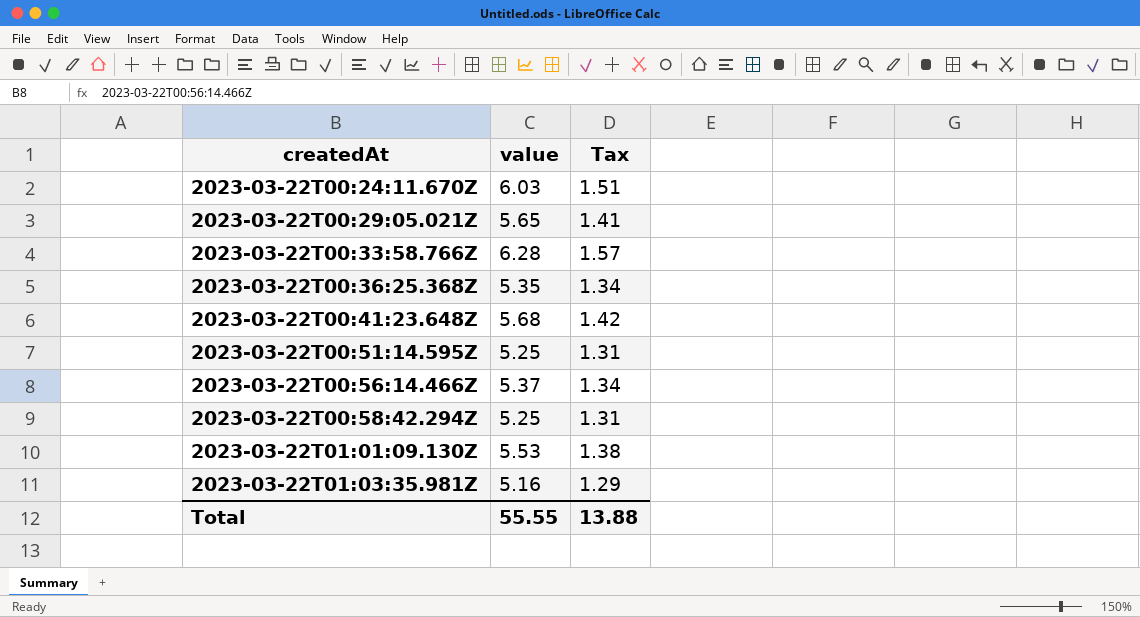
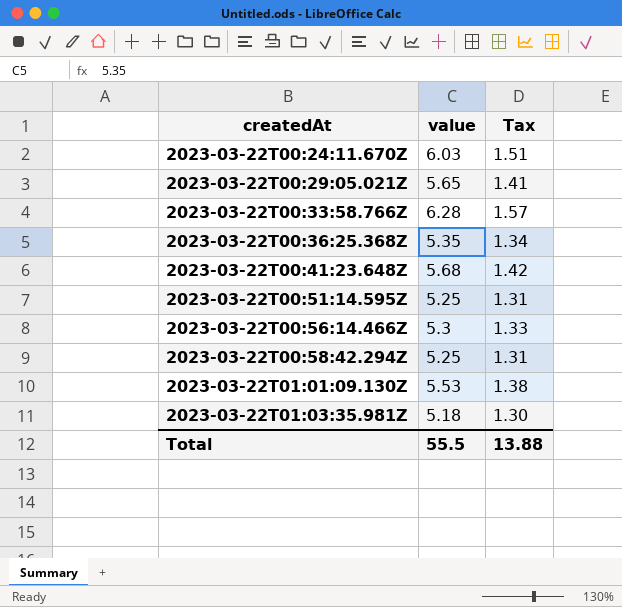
2023-03-22T00:56:14.466Z | value: 5.37 -> 5.3
2023-03-22T00:56:14.466Z | Tax: 1.34 -> 1.33
2023-03-22T01:03:35.981Z | value: 5.16 -> 5.18
2023-03-22T01:03:35.981Z | Tax: 1.29 -> 1.30
Total | value: 55.55 -> 55.5

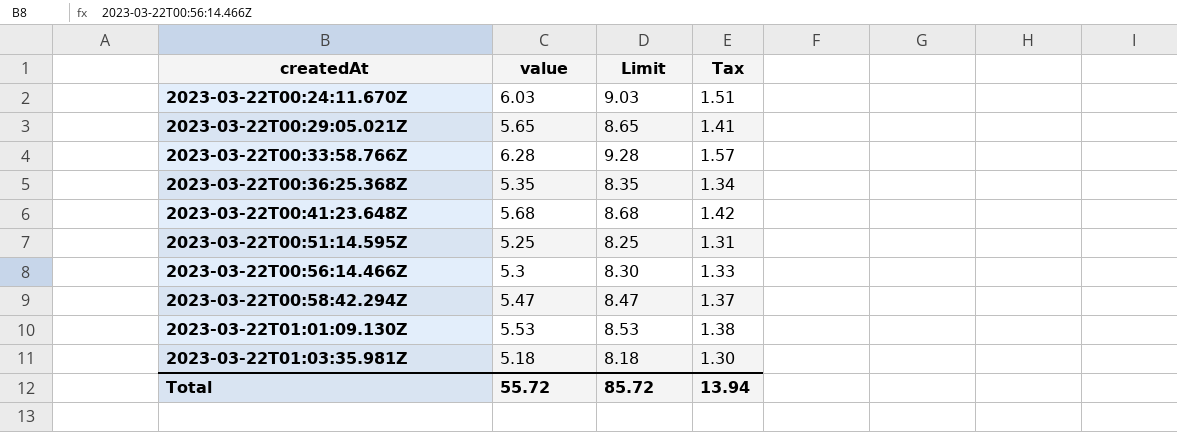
column Limit | formula: none -> [value] + 3
2023-03-22T00:58:42.294Z | value: 5.25 -> 5.47
2023-03-22T00:58:42.294Z | Tax: 1.31 -> 1.37
Total | value: 55.5 -> 55.72
Total | Tax: 13.88 -> 13.94

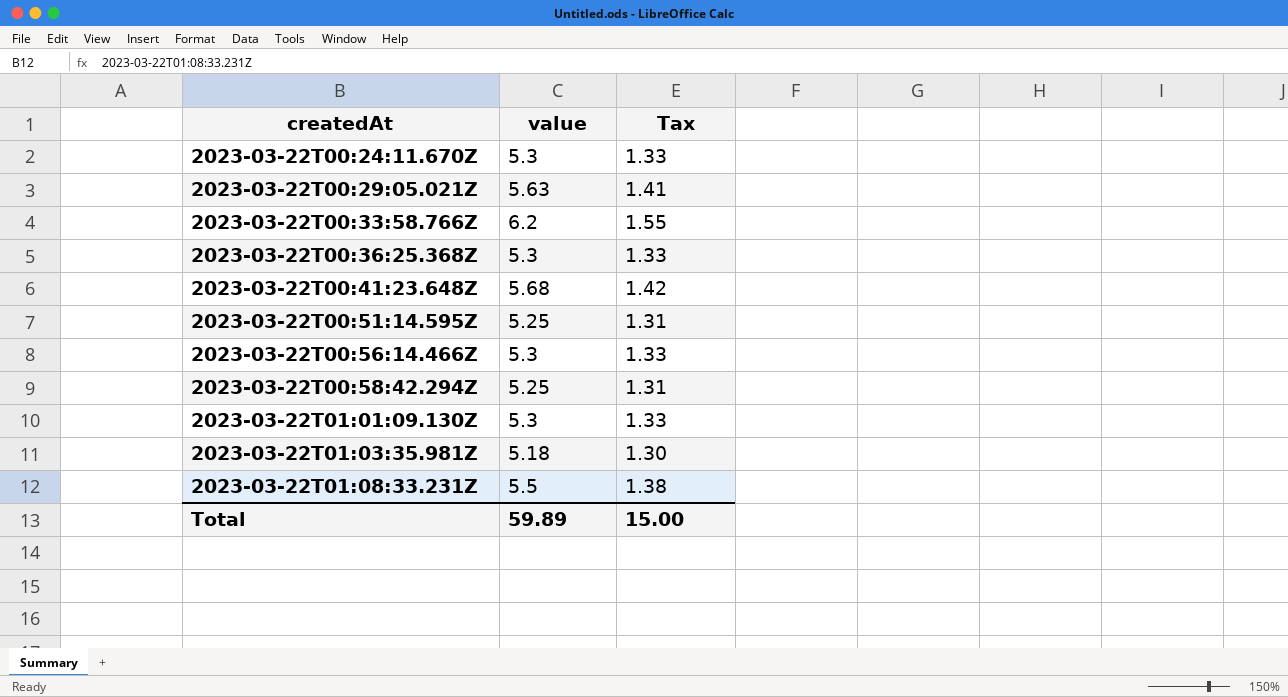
column Limit | formula: [value] + 3 -> none
2023-03-22T00:24:11.670Z | value: 6.03 -> 5.3
2023-03-22T00:24:11.670Z | Tax: 1.51 -> 1.33
2023-03-22T00:29:05.021Z | value: 5.65 -> 5.63
2023-03-22T00:33:58.766Z | value: 6.28 -> 6.2
2023-03-22T00:33:58.766Z | Tax: 1.57 -> 1.55
2023-03-22T00:36:25.368Z | value: 5.35 -> 5.3
2023-03-22T00:36:25.368Z | Tax: 1.34 -> 1.33
2023-03-22T00:58:42.294Z | value: 5.47 -> 5.25
2023-03-22T00:58:42.294Z | Tax: 1.37 -> 1.31
2023-03-22T01:01:09.130Z | value: 5.53 -> 5.3
2023-03-22T01:01:09.130Z | Tax: 1.38 -> 1.33
row 2023-03-22T01:08:33.231Z: none -> 5.5 | 1.38
Total | value: 55.72 -> 59.89
Total | Tax: 13.94 -> 15.00

